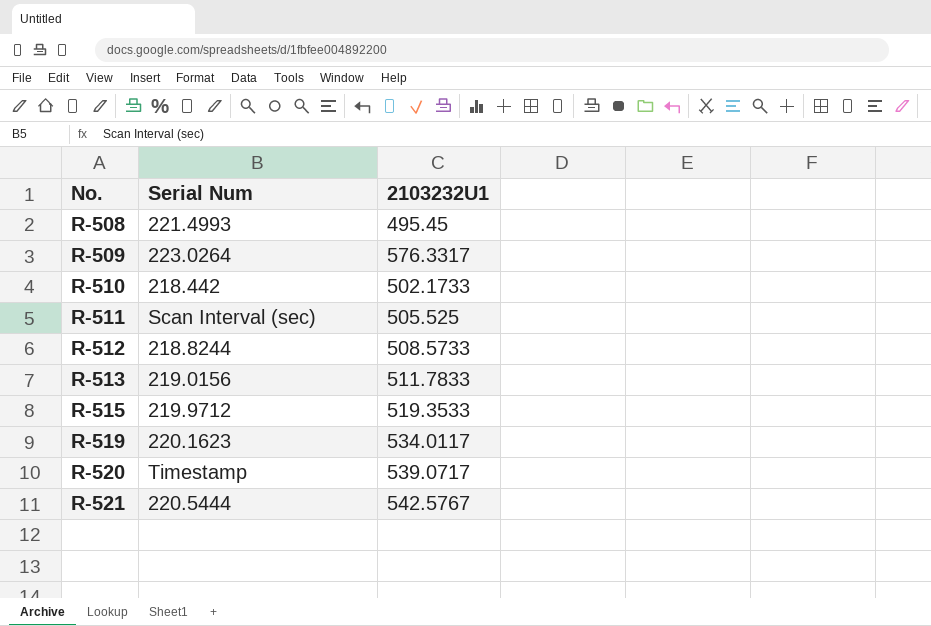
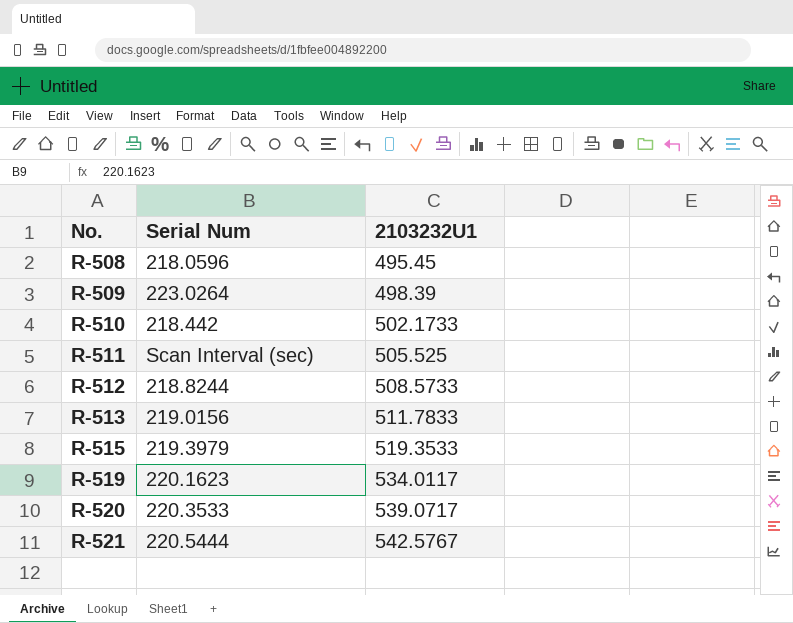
R-508 | Serial Num: 221.4993 -> 218.0596
R-509 | 2103232U1: 576.3317 -> 498.39
R-515 | Serial Num: 219.9712 -> 219.3979
R-520 | Serial Num: Timestamp -> 220.3533

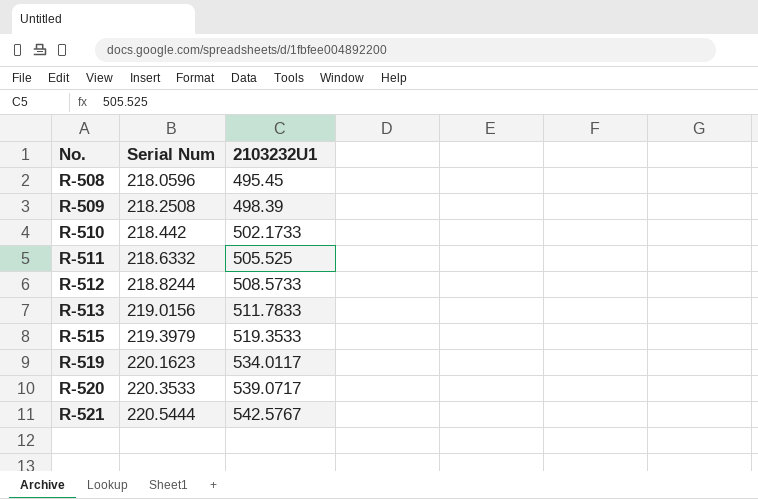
R-509 | Serial Num: 223.0264 -> 218.2508
R-511 | Serial Num: Scan Interval (sec) -> 218.6332

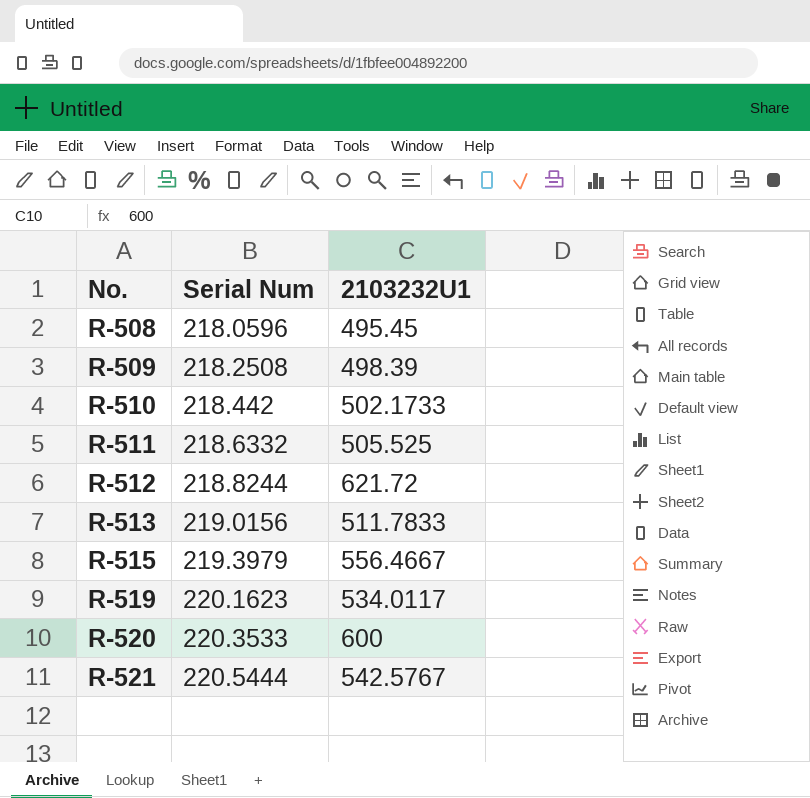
R-512 | 2103232U1: 508.5733 -> 621.72
R-515 | 2103232U1: 519.3533 -> 556.4667
R-520 | 2103232U1: 539.0717 -> 600

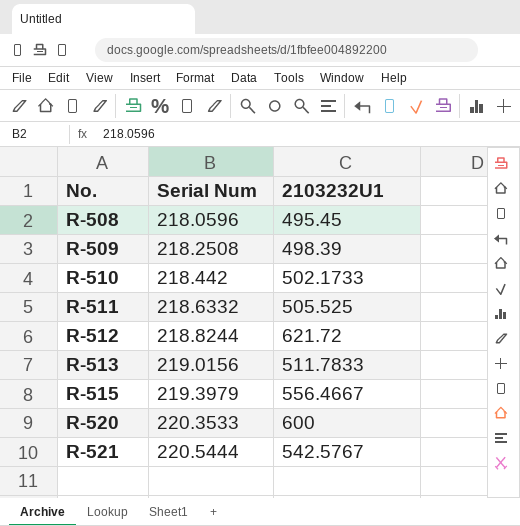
row R-519: 220.1623 | 534.0117 -> none

